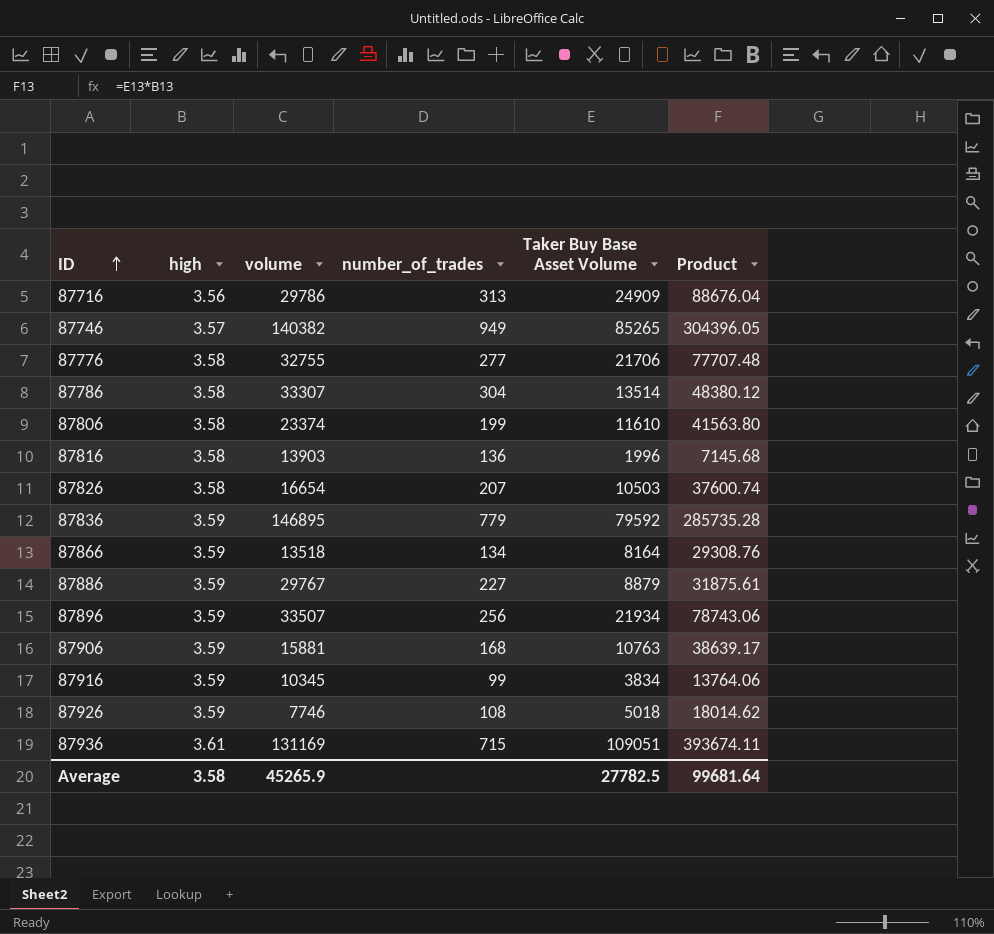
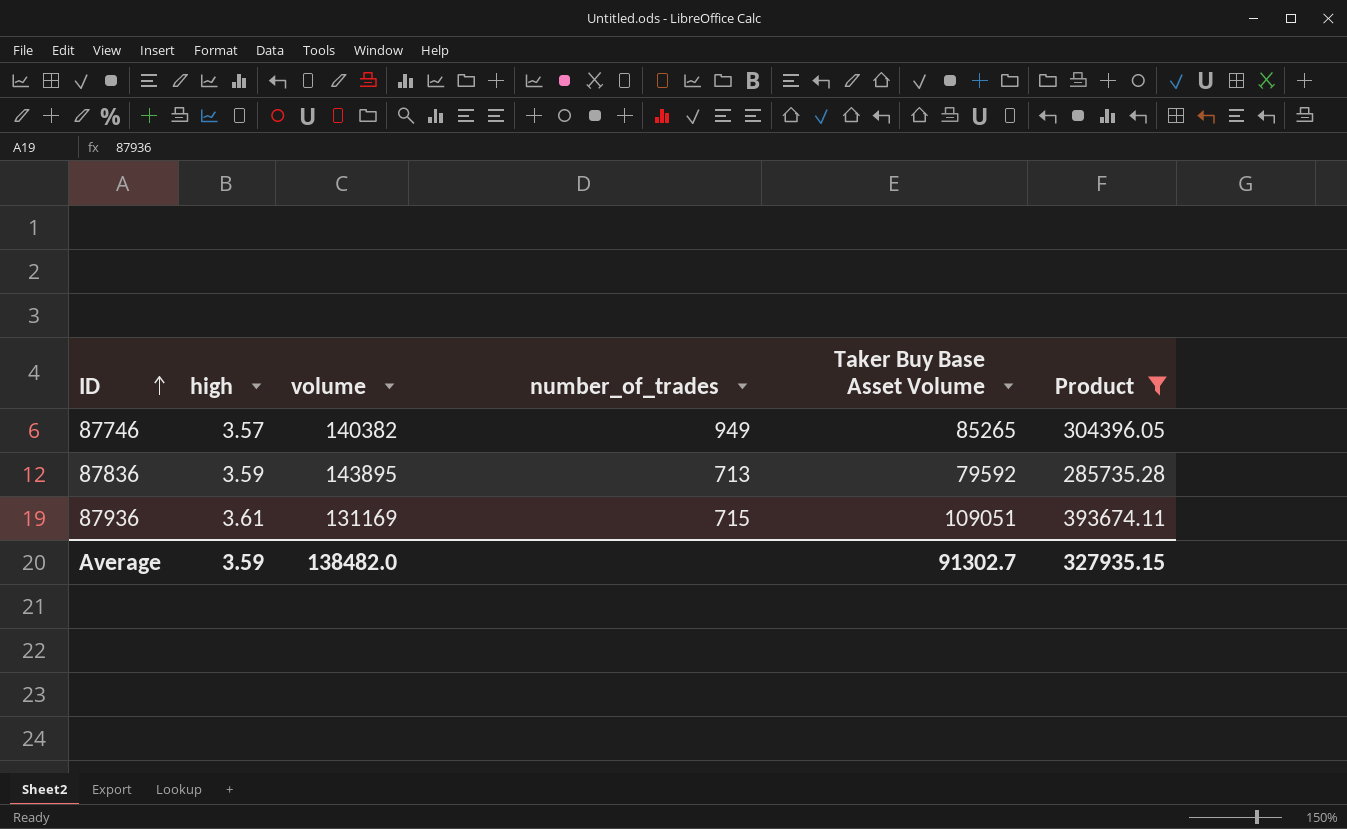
filter: none -> Product >= 285735.28
87836 | volume: 146895 -> 143895
87836 | number_of_trades: 779 -> 713
Average | high: 3.58 -> 3.59
Average | volume: 45265.9 -> 138482.0
Average | Taker Buy Base Asset Volume: 27782.5 -> 91302.7
Average | Product: 99681.64 -> 327935.15

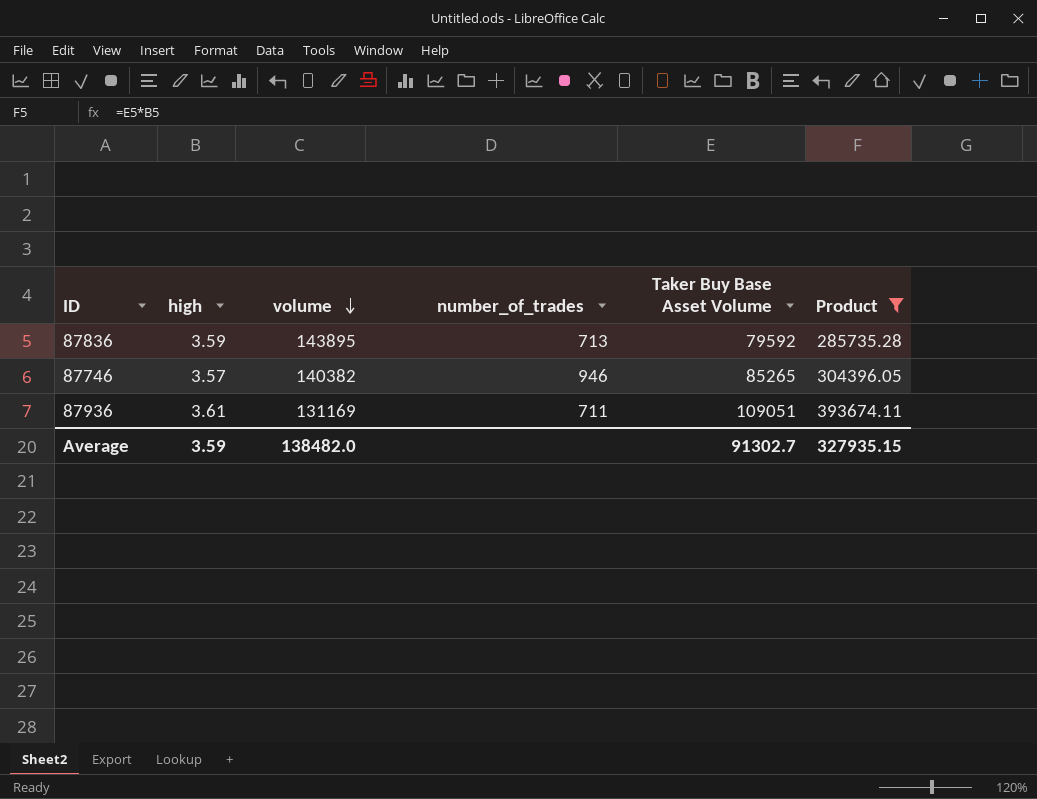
row order: ID ascending -> volume descending
87746 | number_of_trades: 949 -> 946
87936 | number_of_trades: 715 -> 711

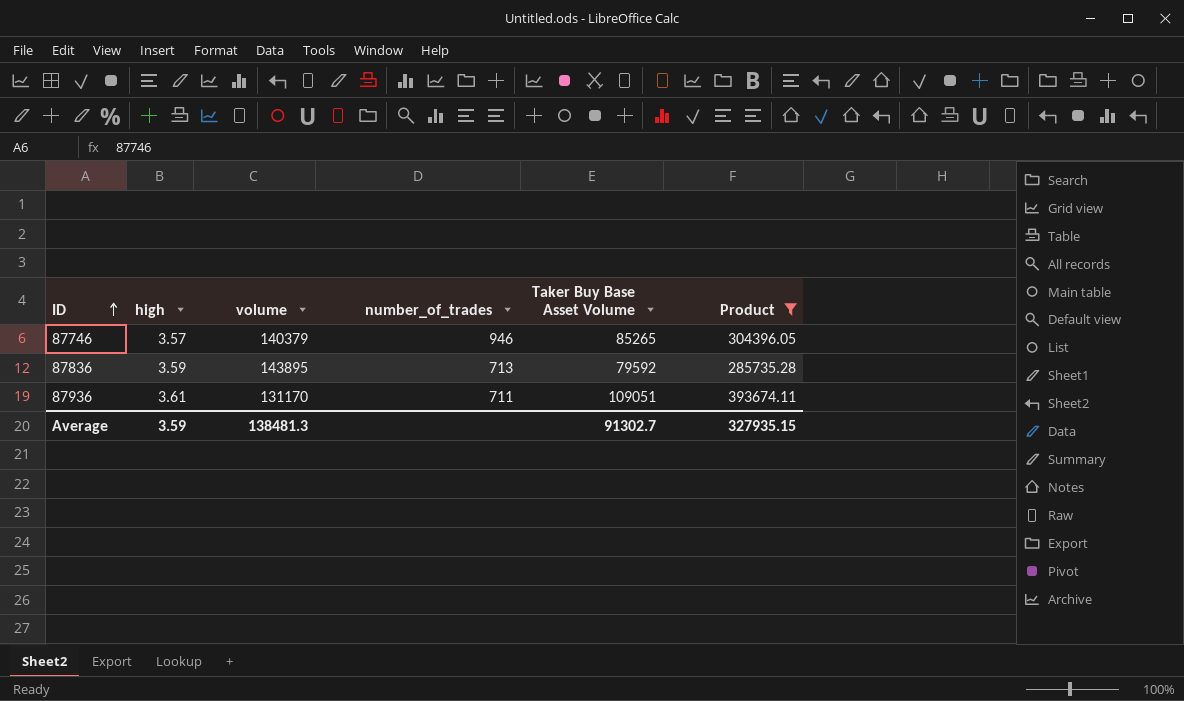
row order: volume descending -> ID ascending
87746 | volume: 140382 -> 140379
87936 | volume: 131169 -> 131170
Average | volume: 138482.0 -> 138481.3

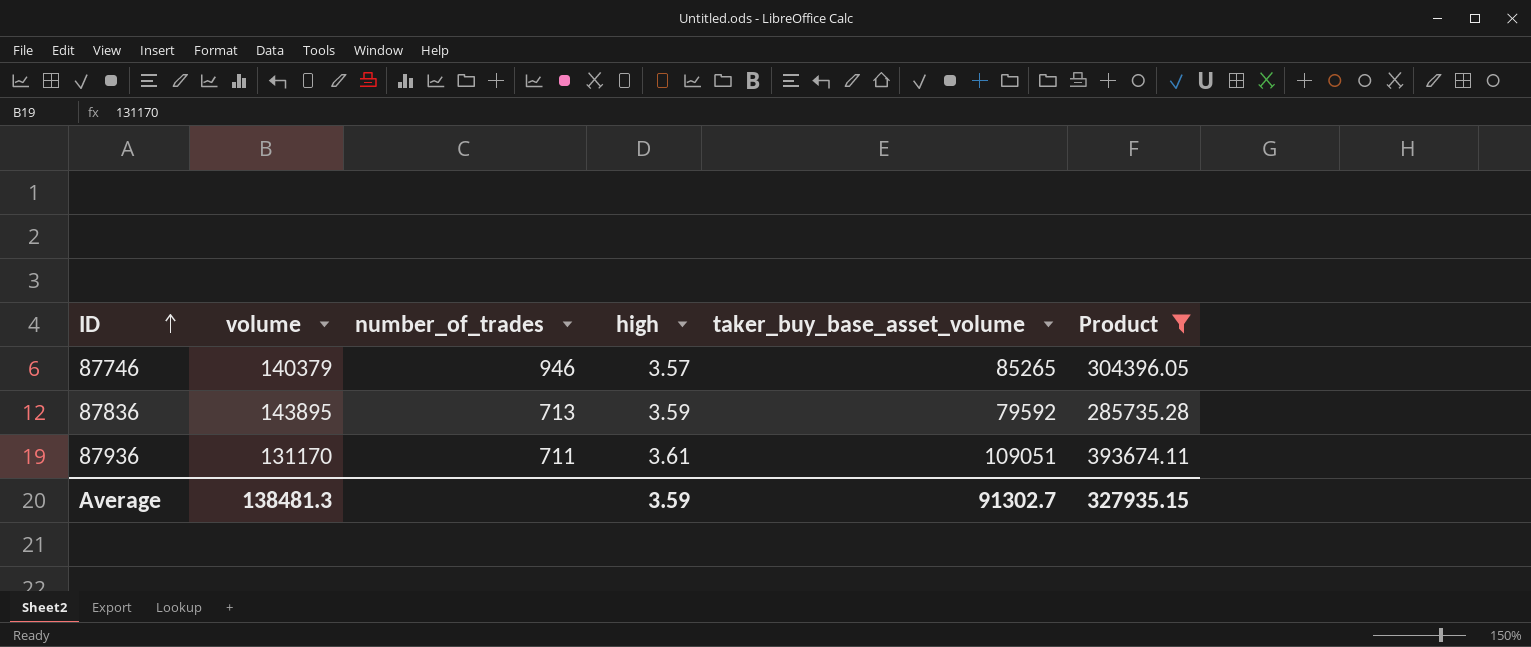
column high | position: 2 -> 4
column name: Taker Buy Base Asset Volume -> taker_buy_base_asset_volume

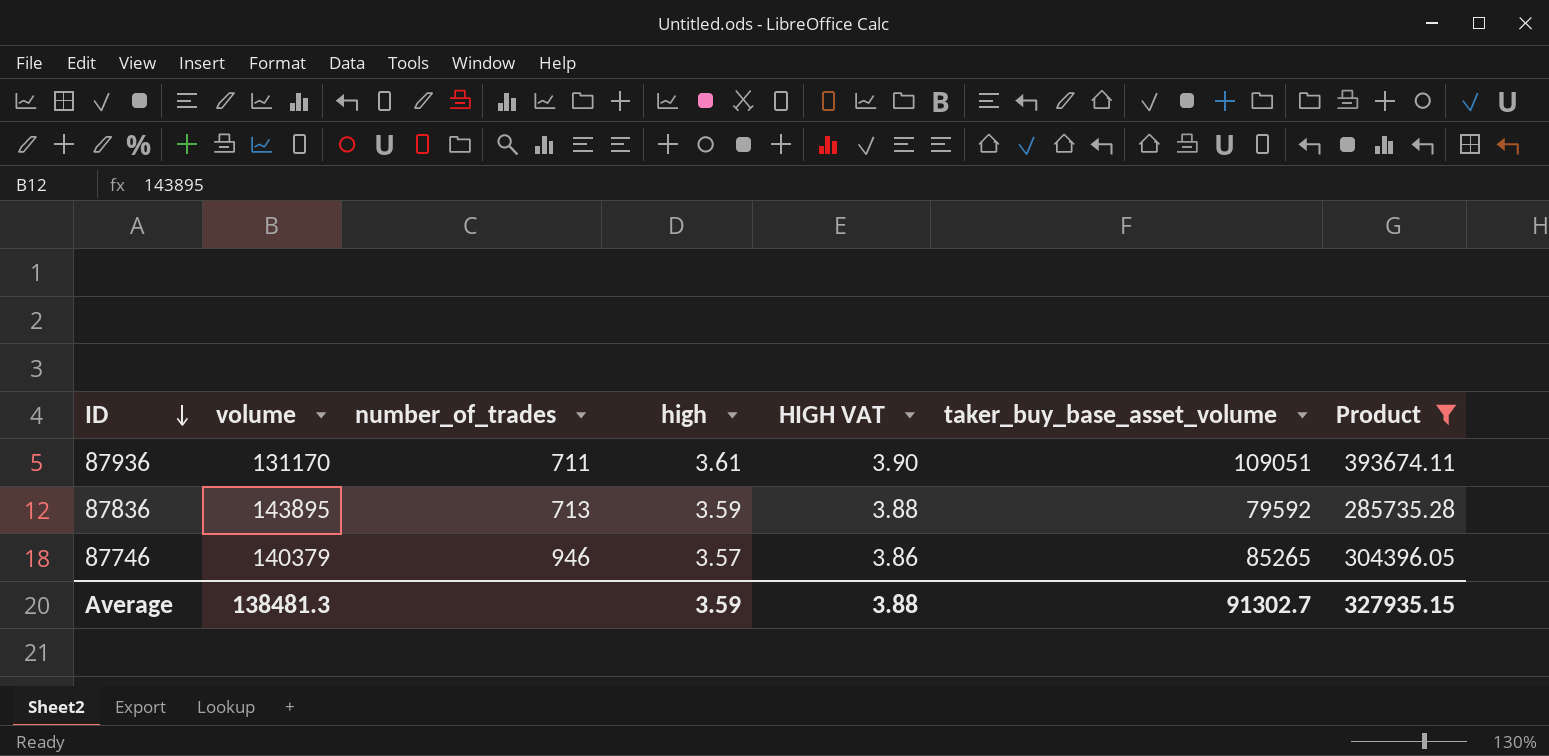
row order: ID ascending -> ID descending
column HIGH VAT | formula: none -> [high] * 1.08

